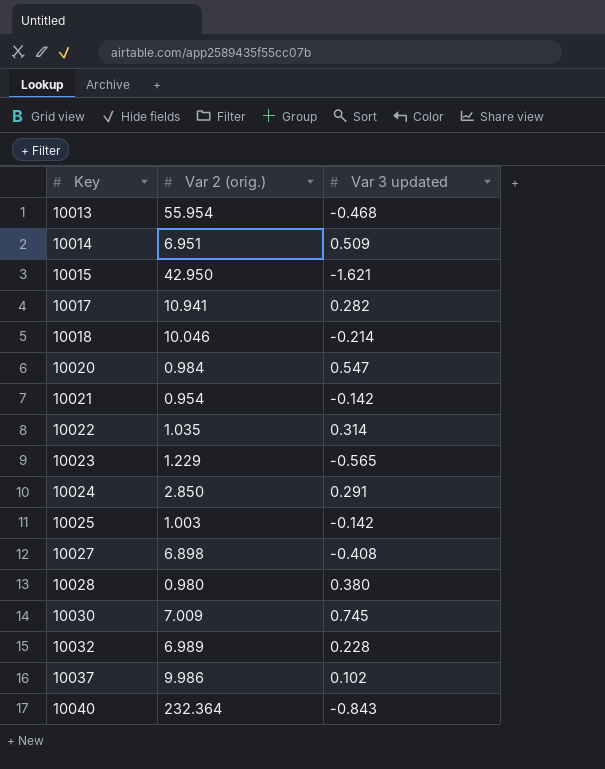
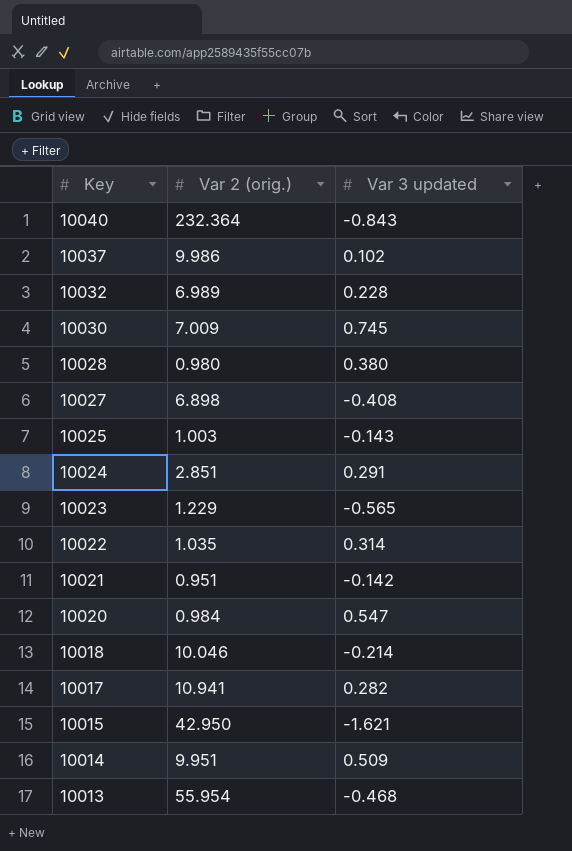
row order: Key ascending -> Key descending
10025 | Var 3 updated: -0.142 -> -0.143
10024 | Var 2 (orig.): 2.850 -> 2.851
10021 | Var 2 (orig.): 0.954 -> 0.951
10014 | Var 2 (orig.): 6.951 -> 9.951

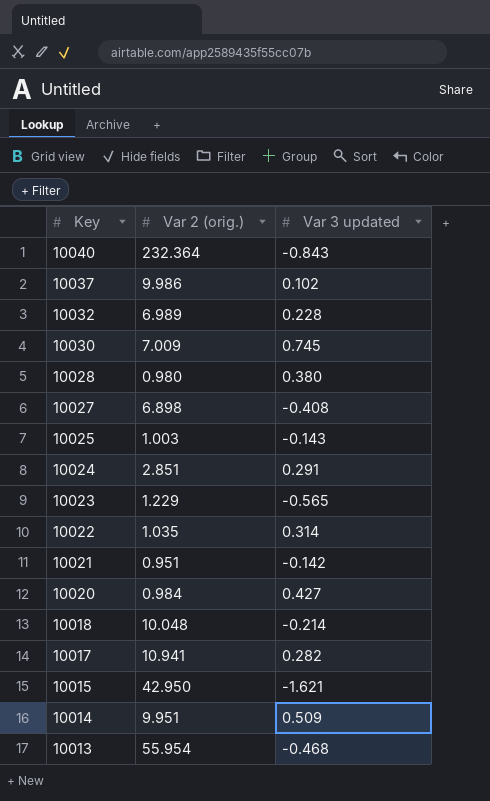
10020 | Var 3 updated: 0.547 -> 0.427
10018 | Var 2 (orig.): 10.046 -> 10.048

